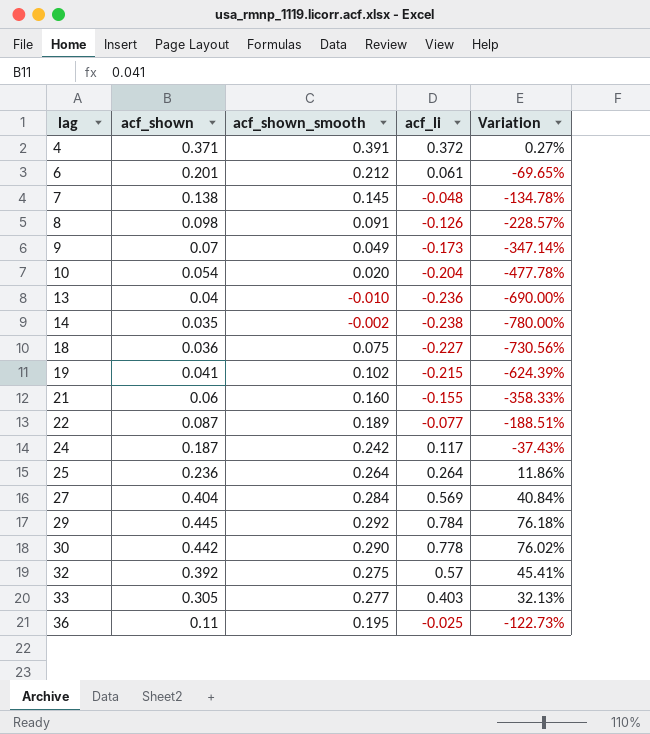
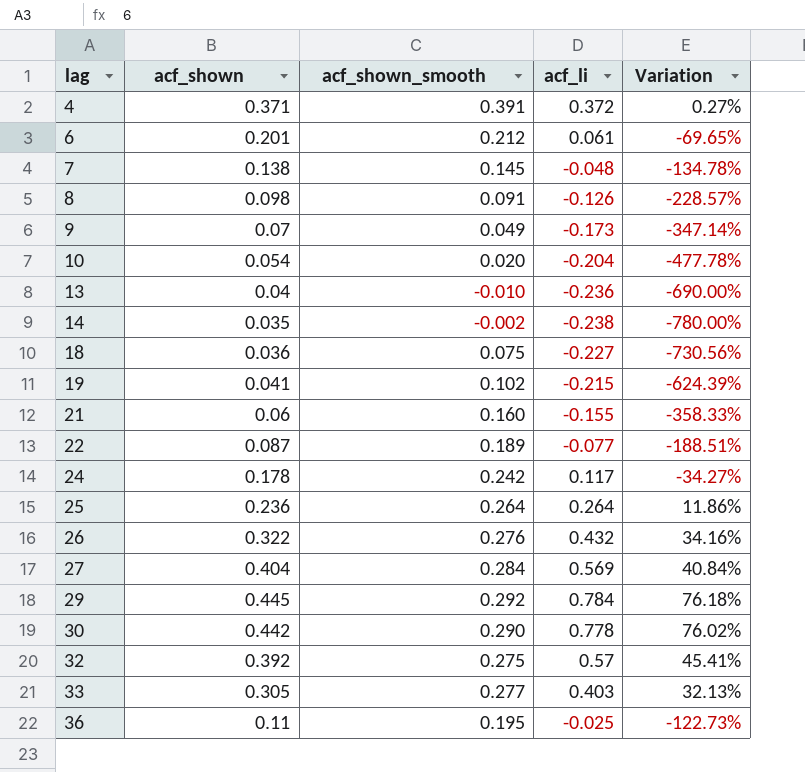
24 | acf_shown: 0.187 -> 0.178
24 | Variation: -37.43% -> -34.27%
row 26: none -> 0.322 | 0.276 | 0.432 | 34.16%

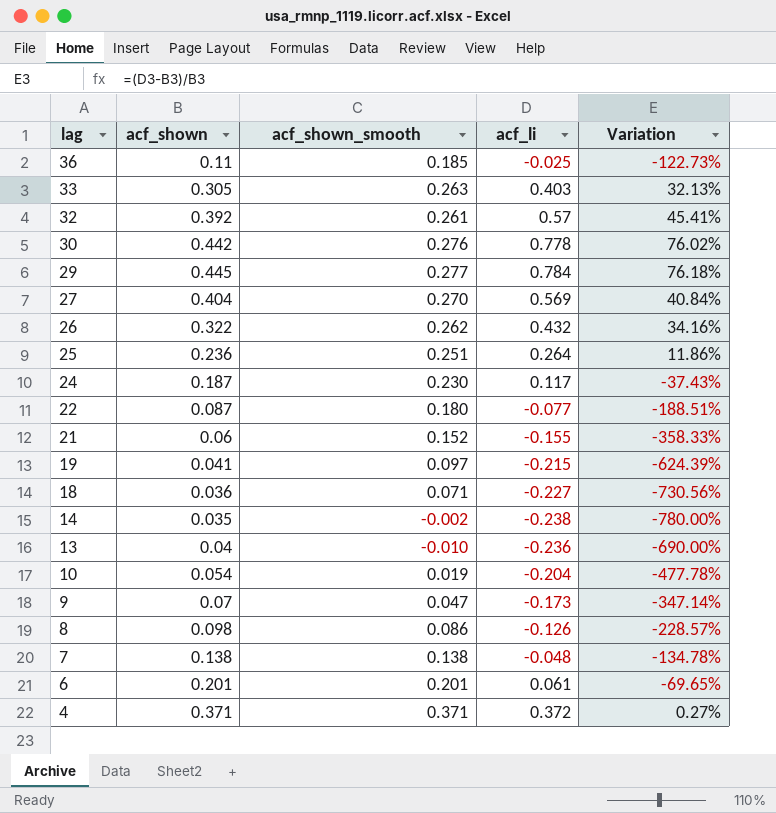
row order: lag ascending -> lag descending
36 | acf_shown_smooth: 0.195 -> 0.185
33 | acf_shown_smooth: 0.277 -> 0.263
32 | acf_shown_smooth: 0.275 -> 0.261
30 | acf_shown_smooth: 0.290 -> 0.276
29 | acf_shown_smooth: 0.292 -> 0.277
27 | acf_shown_smooth: 0.284 -> 0.270
26 | acf_shown_smooth: 0.276 -> 0.262
25 | acf_shown_smooth: 0.264 -> 0.251
24 | acf_shown: 0.178 -> 0.187
24 | acf_shown_smooth: 0.242 -> 0.230
24 | Variation: -34.27% -> -37.43%
22 | acf_shown_smooth: 0.189 -> 0.180
21 | acf_shown_smooth: 0.160 -> 0.152
19 | acf_shown_smooth: 0.102 -> 0.097
18 | acf_shown_smooth: 0.075 -> 0.071
10 | acf_shown_smooth: 0.020 -> 0.019
9 | acf_shown_smooth: 0.049 -> 0.047
8 | acf_shown_smooth: 0.091 -> 0.086
7 | acf_shown_smooth: 0.145 -> 0.138
6 | acf_shown_smooth: 0.212 -> 0.201
4 | acf_shown_smooth: 0.391 -> 0.371

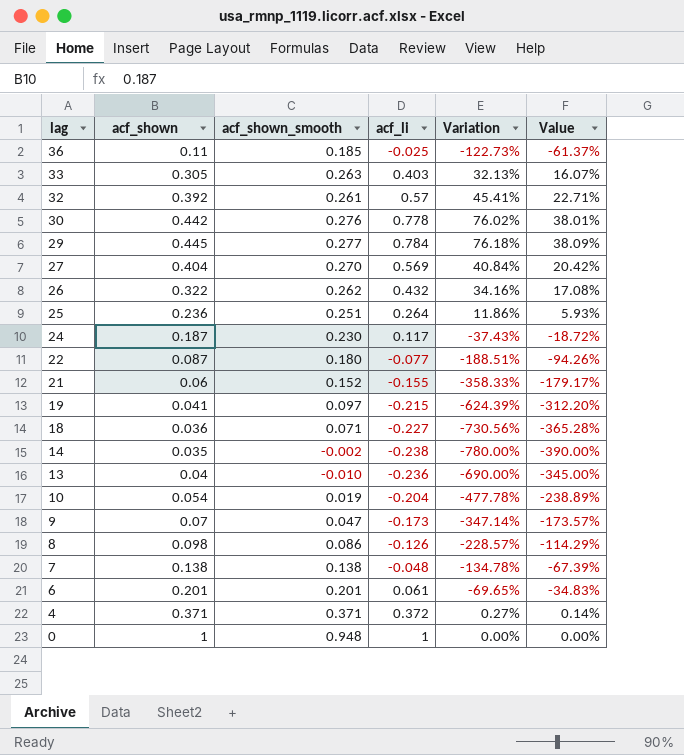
column Value | formula: none -> [Variation] * 0.5
row 0: none -> 1 | 0.948 | 1 | 0.00% | 0.00%

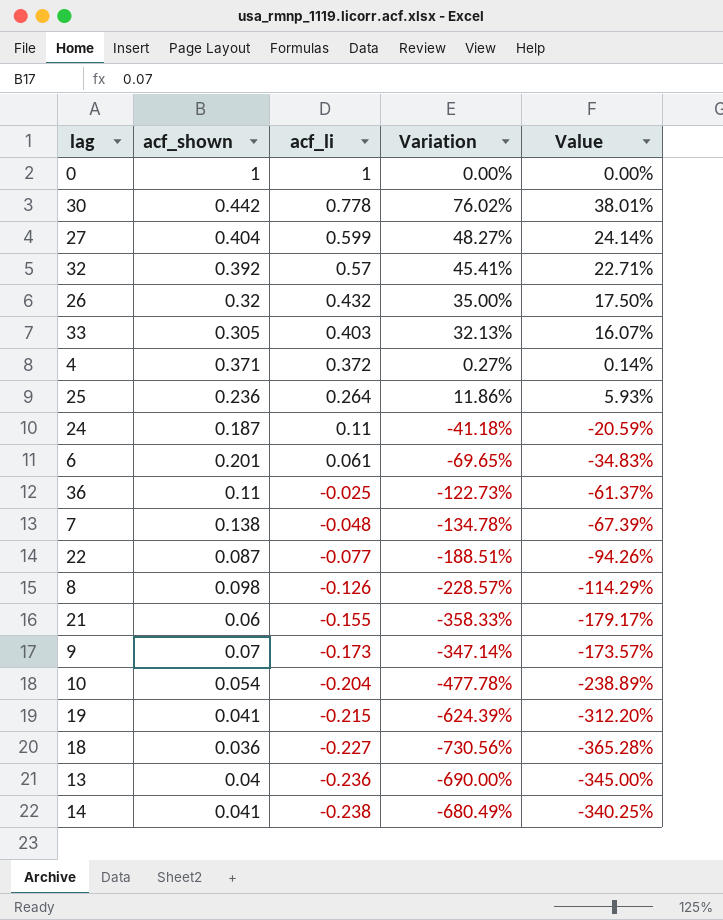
row order: lag descending -> acf_li descending
column acf_shown_smooth | position: 3 -> none
row 29: 0.445 | 0.277 | 0.784 | 76.18% | 38.09% -> none
27 | acf_li: 0.569 -> 0.599
27 | Variation: 40.84% -> 48.27%
27 | Value: 20.42% -> 24.14%
26 | acf_shown: 0.322 -> 0.32
26 | Variation: 34.16% -> 35.00%
26 | Value: 17.08% -> 17.50%
24 | acf_li: 0.117 -> 0.11
24 | Variation: -37.43% -> -41.18%
24 | Value: -18.72% -> -20.59%
14 | acf_shown: 0.035 -> 0.041
14 | Variation: -780.00% -> -680.49%
14 | Value: -390.00% -> -340.25%

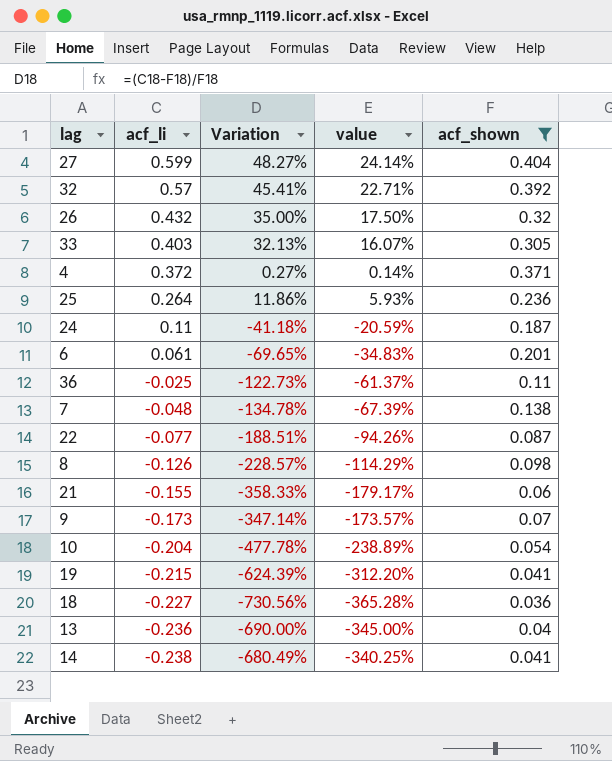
filter: none -> acf_shown <= 0.404
column name: Value -> value
column acf_shown | position: 2 -> 5

